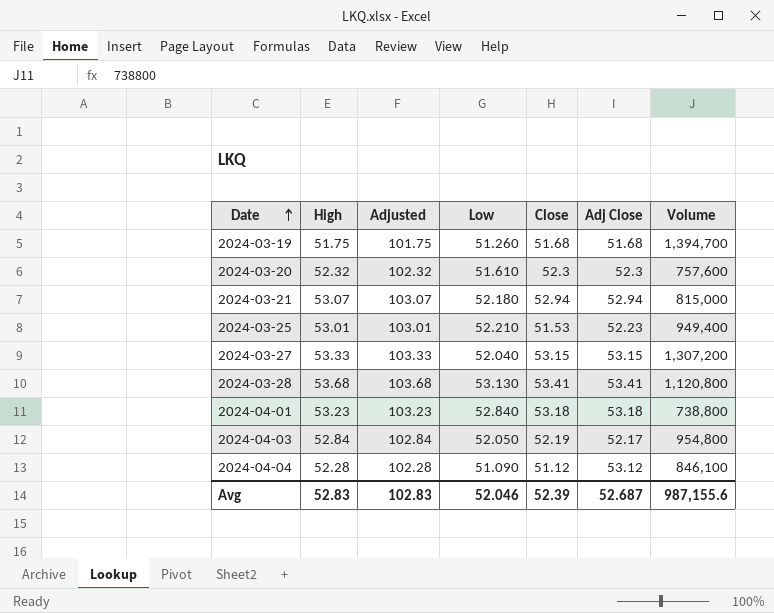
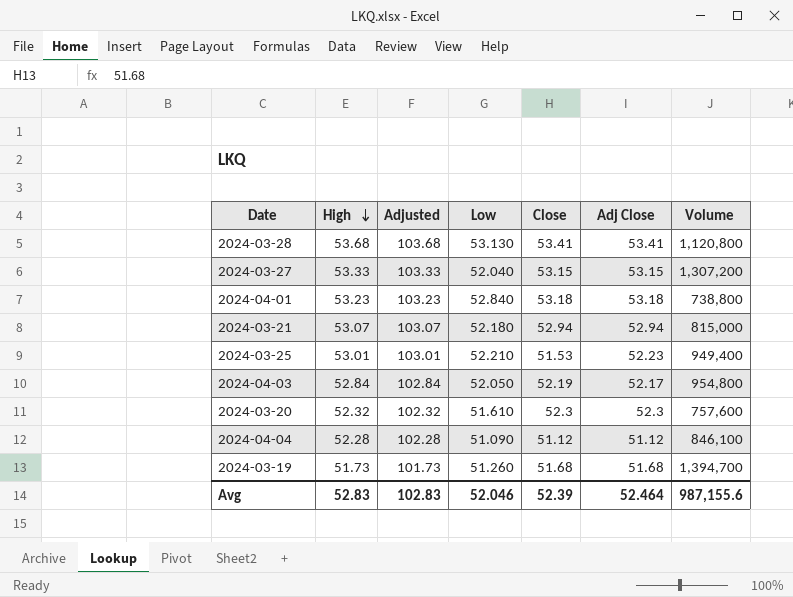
row order: Date ascending -> High descending
2024-04-04 | Adj Close: 53.12 -> 51.12
2024-03-19 | High: 51.75 -> 51.73
2024-03-19 | Adjusted: 101.75 -> 101.73
Avg | Adj Close: 52.687 -> 52.464

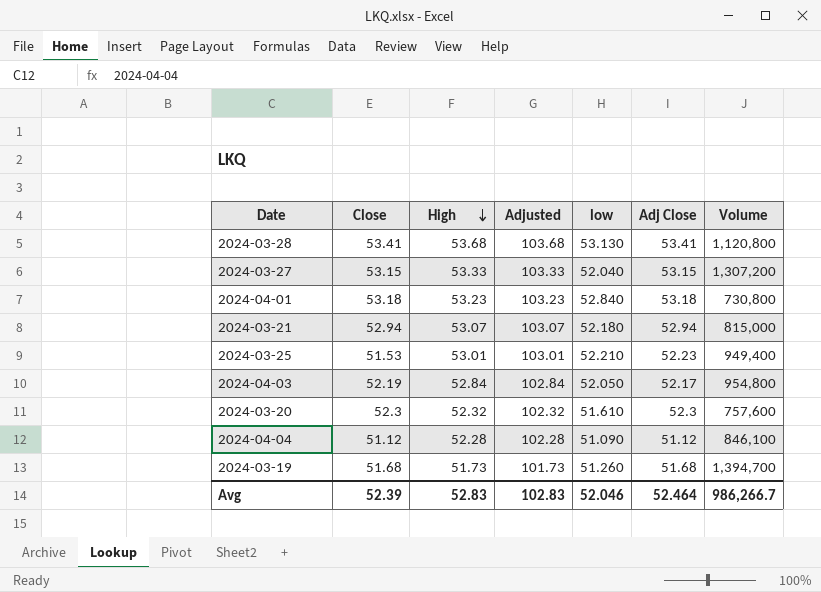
column Close | position: 5 -> 2
column name: Low -> low
2024-04-01 | Volume: 738,800 -> 730,800
Avg | Volume: 987,155.6 -> 986,266.7

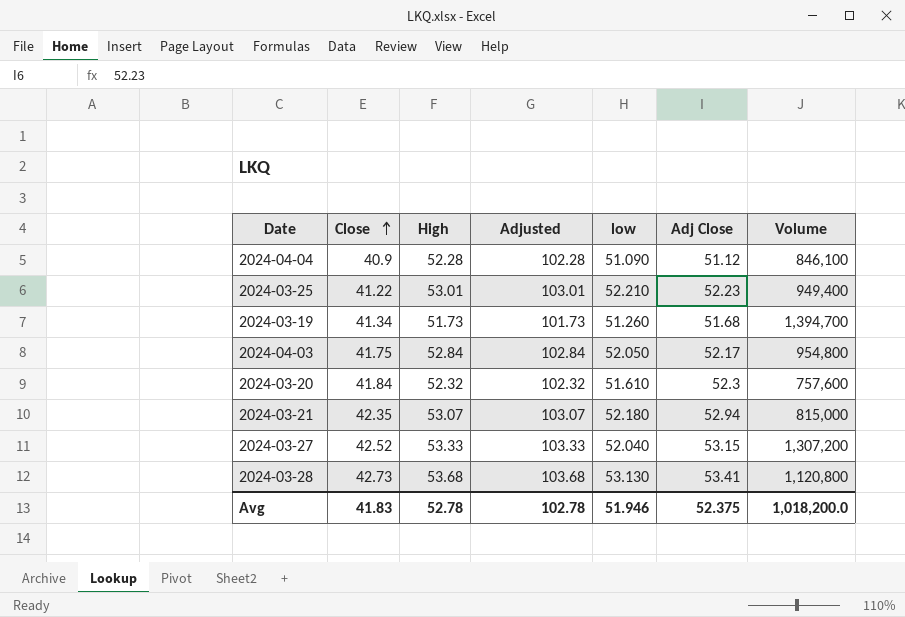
row order: High descending -> Close ascending
row 2024-04-01: 53.18 | 53.23 | 103.23 | 52.840 | 53.18 | 730,800 -> none
2024-04-04 | Close: 51.12 -> 40.9
2024-03-25 | Close: 51.53 -> 41.22
2024-03-19 | Close: 51.68 -> 41.34
2024-04-03 | Close: 52.19 -> 41.75
2024-03-20 | Close: 52.3 -> 41.84
2024-03-21 | Close: 52.94 -> 42.35
2024-03-27 | Close: 53.15 -> 42.52
2024-03-28 | Close: 53.41 -> 42.73
Avg | Close: 52.39 -> 41.83
Avg | High: 52.83 -> 52.78
Avg | Adjusted: 102.83 -> 102.78
Avg | low: 52.046 -> 51.946
Avg | Adj Close: 52.464 -> 52.375
Avg | Volume: 986,266.7 -> 1,018,200.0

